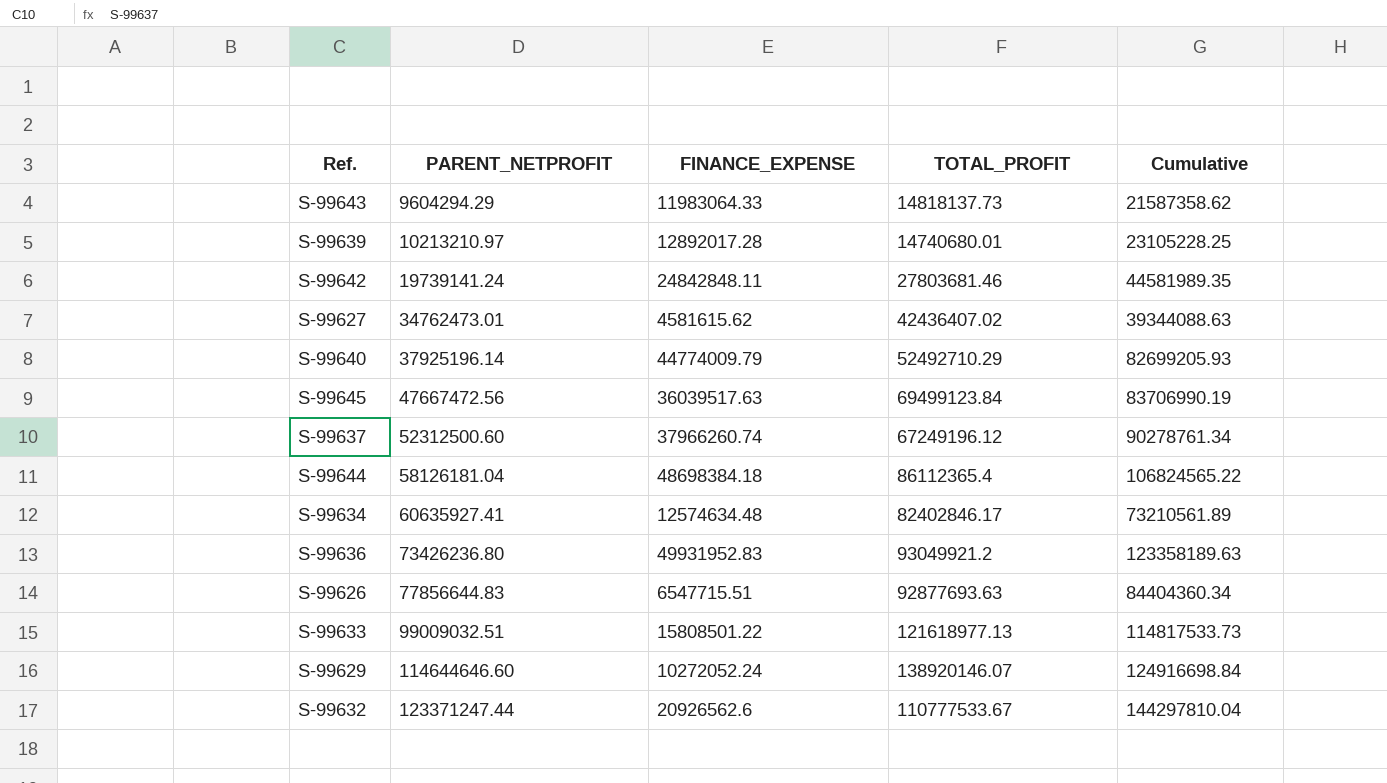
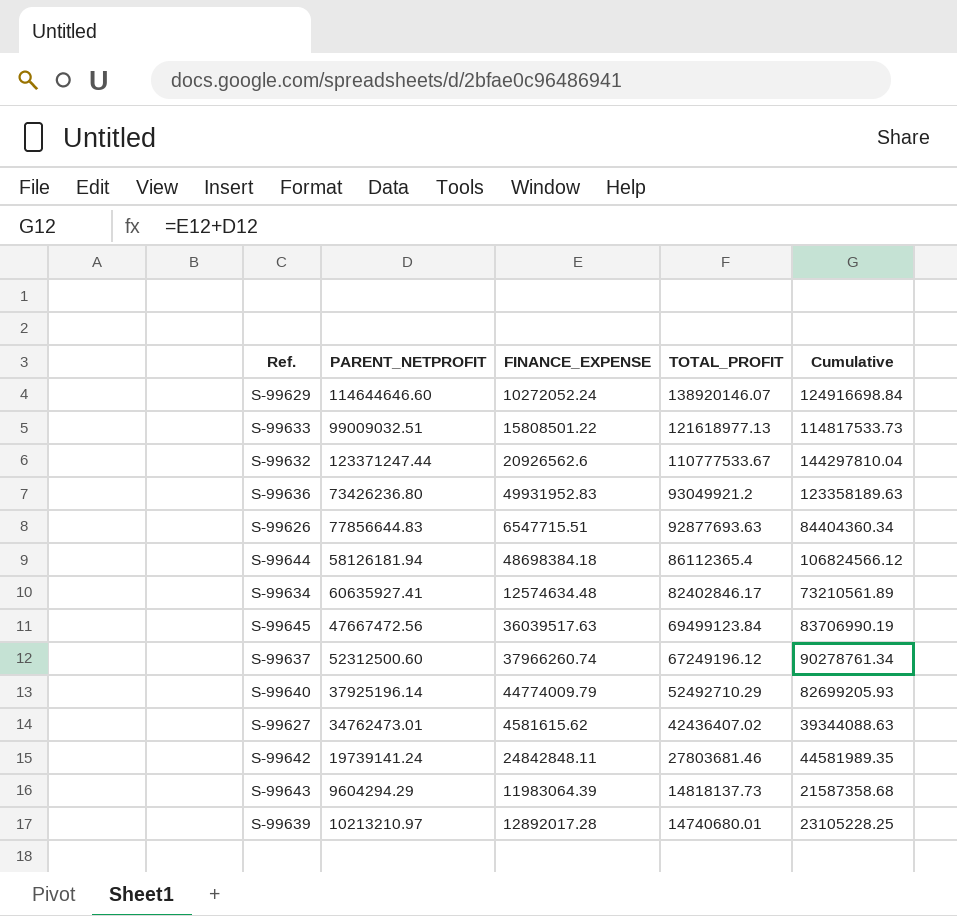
row order: PARENT_NETPROFIT ascending -> TOTAL_PROFIT descending
S-99644 | PARENT_NETPROFIT: 58126181.04 -> 58126181.94
S-99644 | Cumulative: 106824565.22 -> 106824566.12
S-99643 | FINANCE_EXPENSE: 11983064.33 -> 11983064.39
S-99643 | Cumulative: 21587358.62 -> 21587358.68

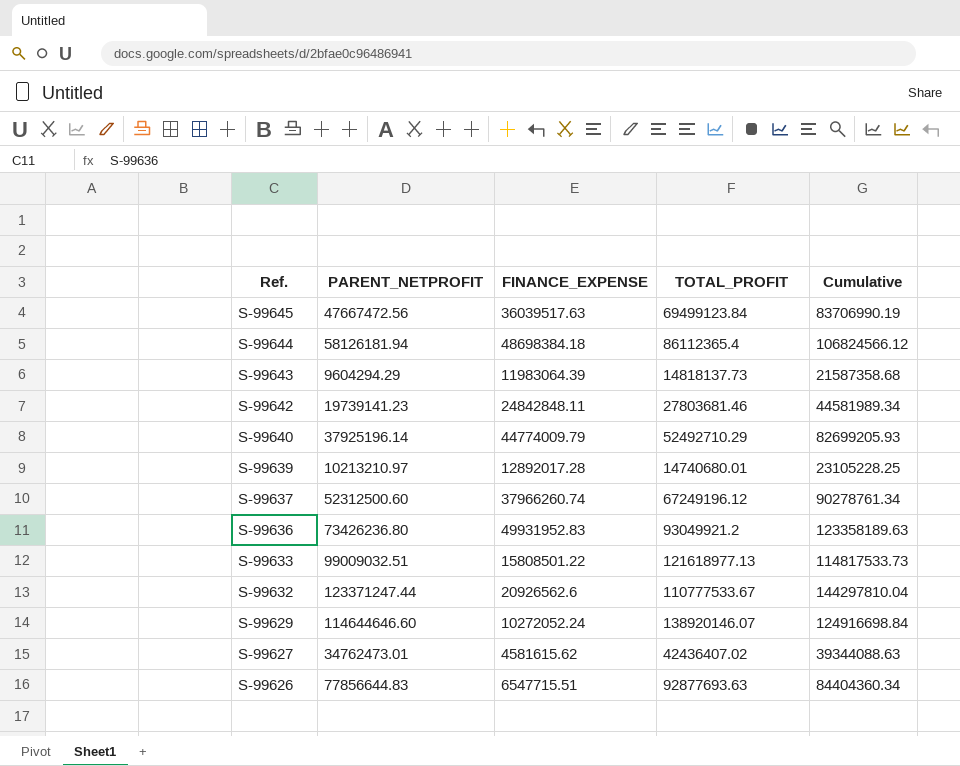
row order: TOTAL_PROFIT descending -> Ref. descending
row S-99634: 60635927.41 | 12574634.48 | 82402846.17 | 73210561.89 -> none
S-99642 | PARENT_NETPROFIT: 19739141.24 -> 19739141.23
S-99642 | Cumulative: 44581989.35 -> 44581989.34

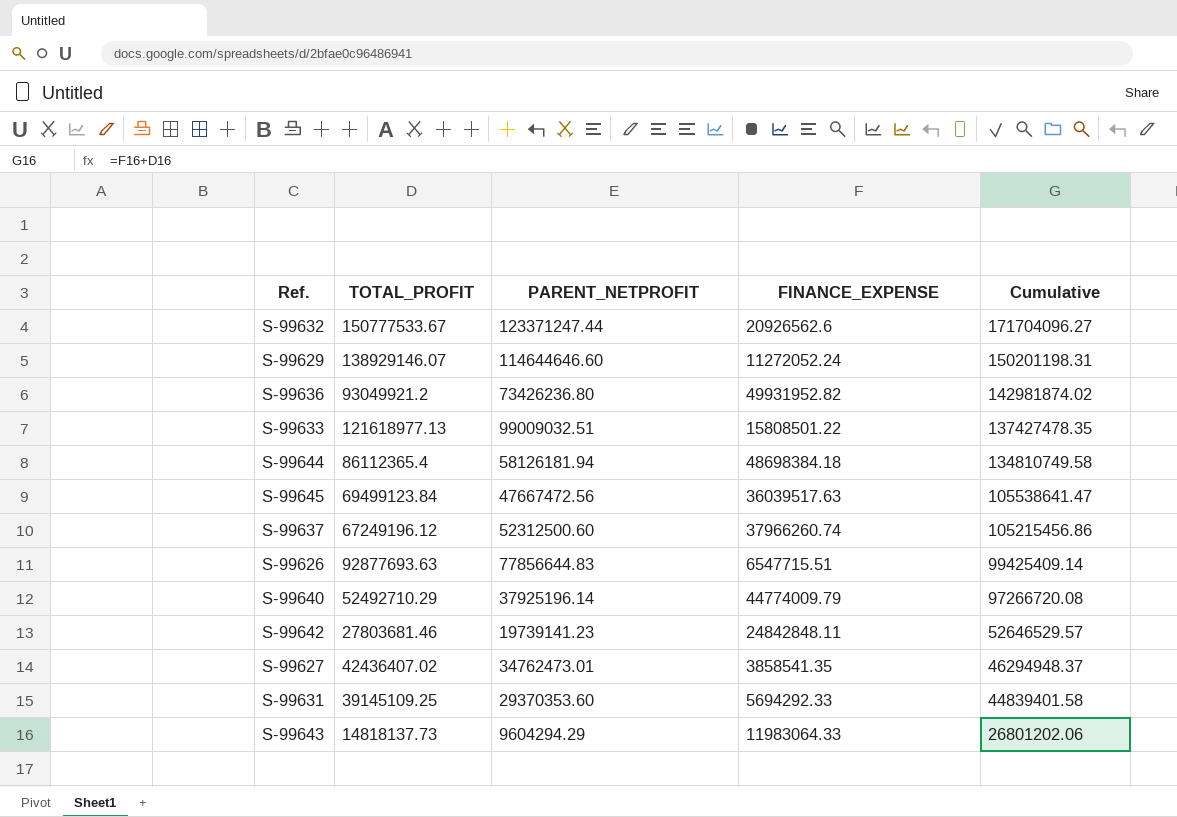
row order: Ref. descending -> Cumulative descending
column TOTAL_PROFIT | position: 4 -> 2
column Cumulative | formula: [PARENT_NETPROFIT] + [FINANCE_EXPENSE] -> [TOTAL_PROFIT] + [FINANCE_EXPENSE]
row S-99639: 10213210.97 | 12892017.28 | 14740680.01 | 23105228.25 -> none
S-99632 | TOTAL_PROFIT: 110777533.67 -> 150777533.67
S-99629 | TOTAL_PROFIT: 138920146.07 -> 138929146.07
S-99629 | FINANCE_EXPENSE: 10272052.24 -> 11272052.24
S-99636 | FINANCE_EXPENSE: 49931952.83 -> 49931952.82
S-99627 | FINANCE_EXPENSE: 4581615.62 -> 3858541.35
row S-99631: none -> 39145109.25 | 29370353.60 | 5694292.33 | 44839401.58
S-99643 | FINANCE_EXPENSE: 11983064.39 -> 11983064.33

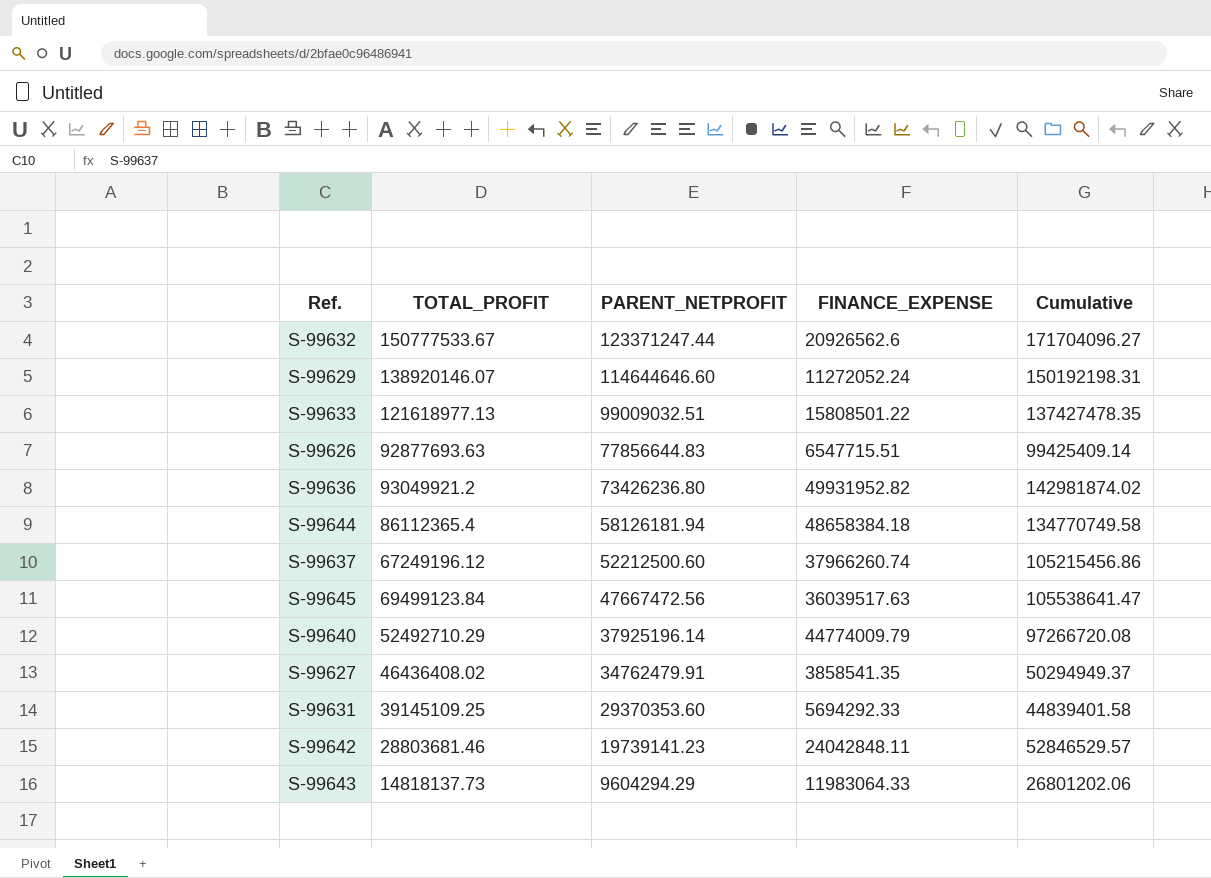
row order: Cumulative descending -> PARENT_NETPROFIT descending
S-99629 | TOTAL_PROFIT: 138929146.07 -> 138920146.07
S-99629 | Cumulative: 150201198.31 -> 150192198.31
S-99644 | FINANCE_EXPENSE: 48698384.18 -> 48658384.18
S-99644 | Cumulative: 134810749.58 -> 134770749.58
S-99637 | PARENT_NETPROFIT: 52312500.60 -> 52212500.60
S-99627 | TOTAL_PROFIT: 42436407.02 -> 46436408.02
S-99627 | PARENT_NETPROFIT: 34762473.01 -> 34762479.91
S-99627 | Cumulative: 46294948.37 -> 50294949.37
S-99642 | TOTAL_PROFIT: 27803681.46 -> 28803681.46
S-99642 | FINANCE_EXPENSE: 24842848.11 -> 24042848.11
S-99642 | Cumulative: 52646529.57 -> 52846529.57

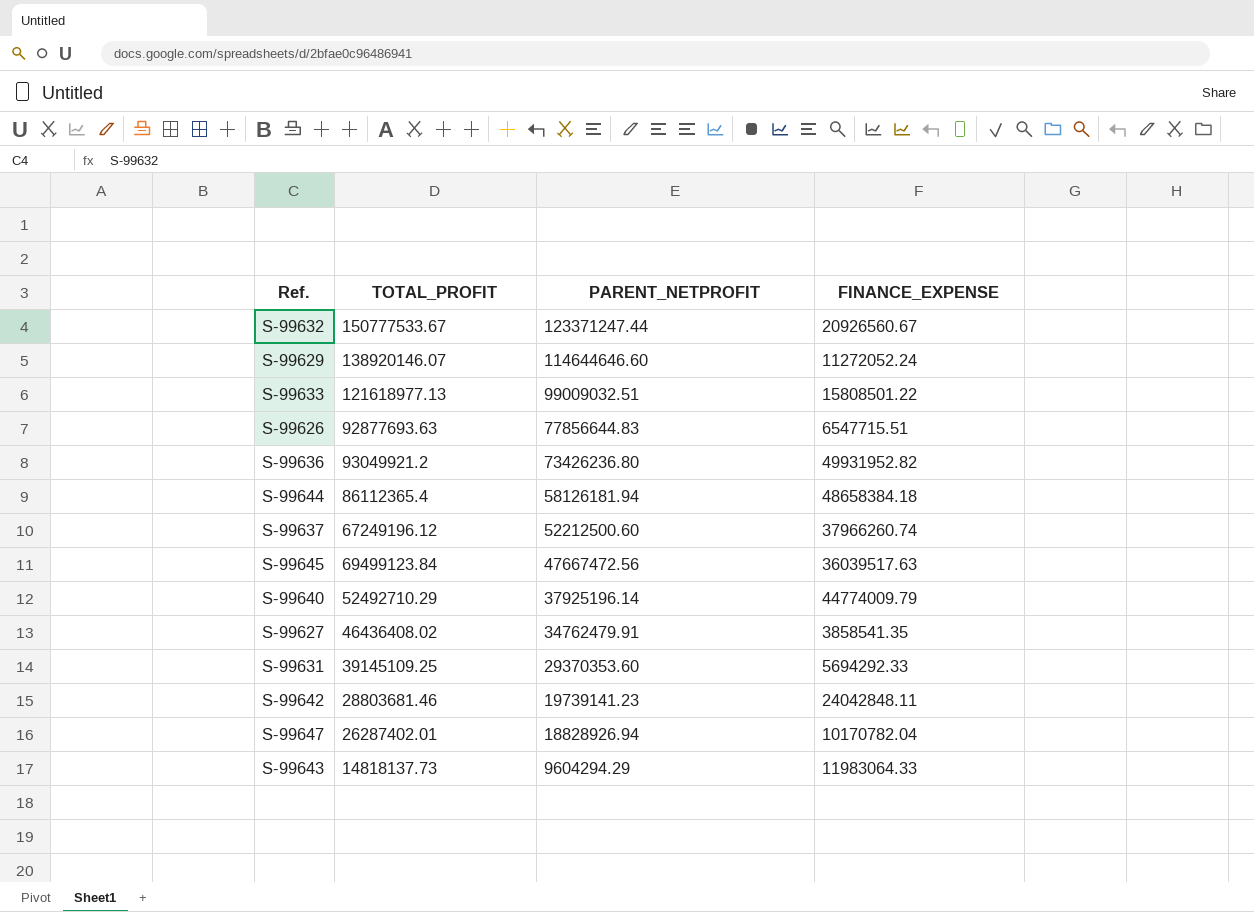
column Cumulative | formula: [TOTAL_PROFIT] + [FINANCE_EXPENSE] -> none
S-99632 | FINANCE_EXPENSE: 20926562.6 -> 20926560.67
row S-99647: none -> 26287402.01 | 18828926.94 | 10170782.04

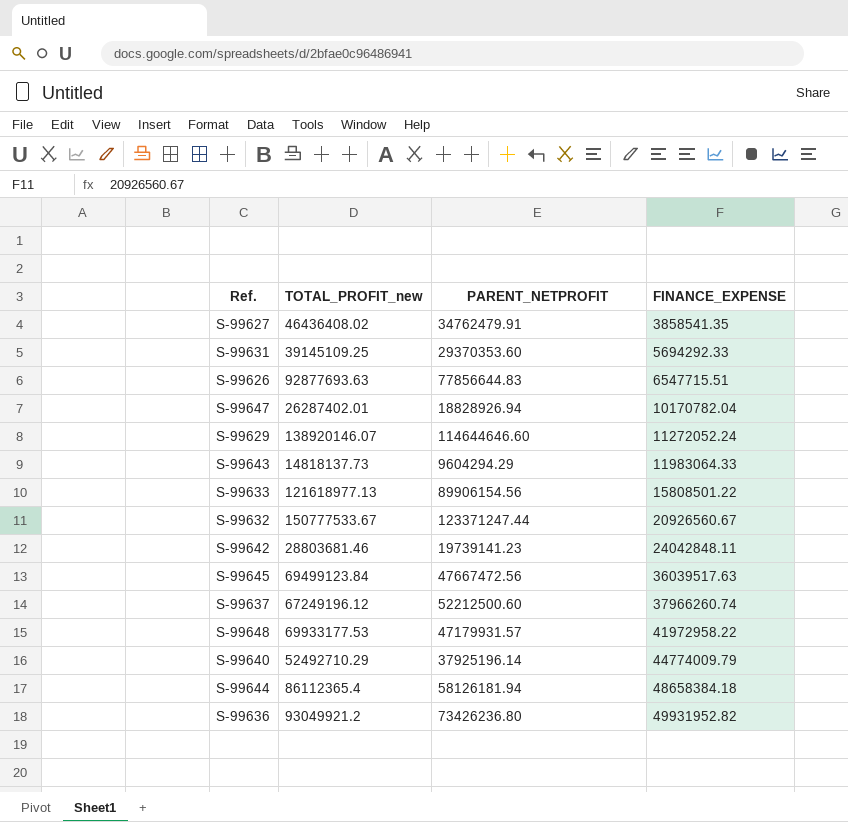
row order: PARENT_NETPROFIT descending -> FINANCE_EXPENSE ascending
column name: TOTAL_PROFIT -> TOTAL_PROFIT_new
S-99633 | PARENT_NETPROFIT: 99009032.51 -> 89906154.56
row S-99648: none -> 69933177.53 | 47179931.57 | 41972958.22

